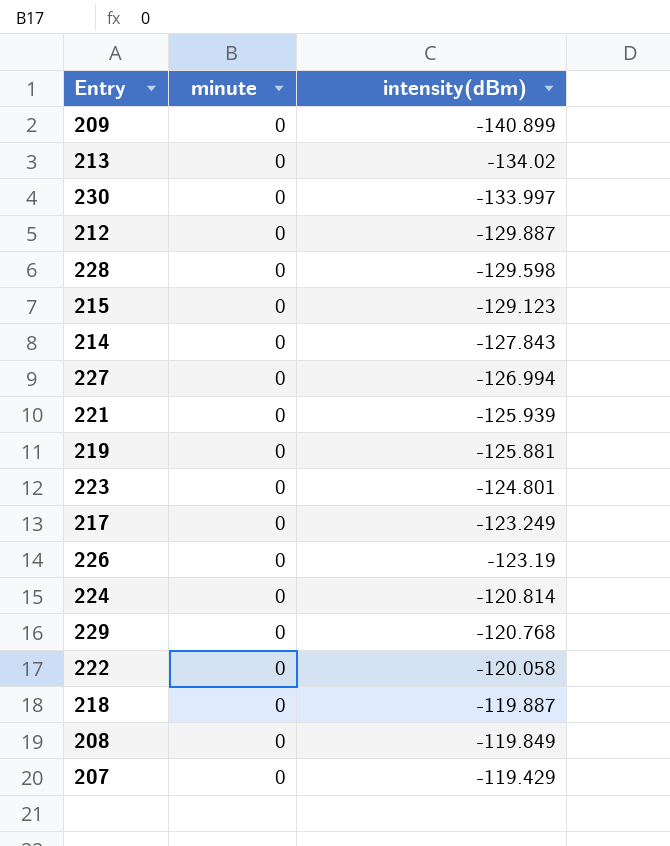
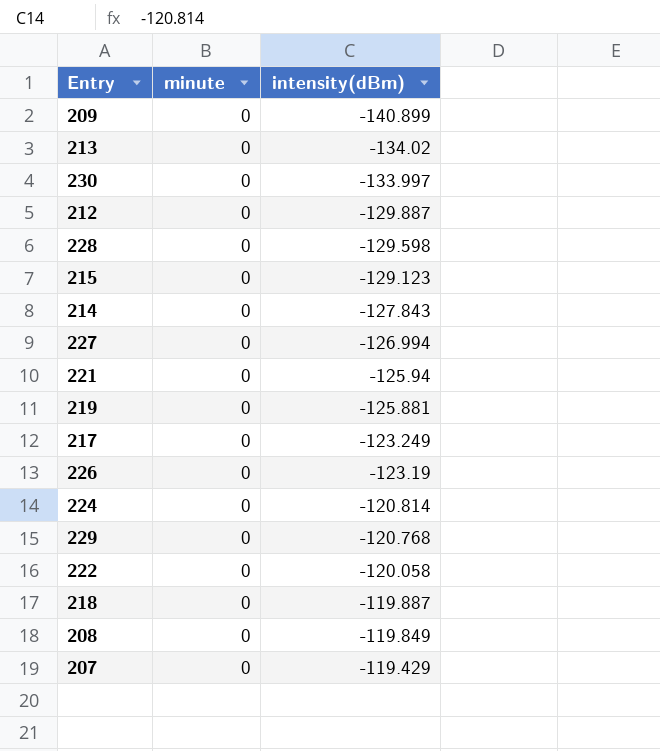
row 223: 0 | -124.801 -> none
221 | intensity(dBm): -125.939 -> -125.94

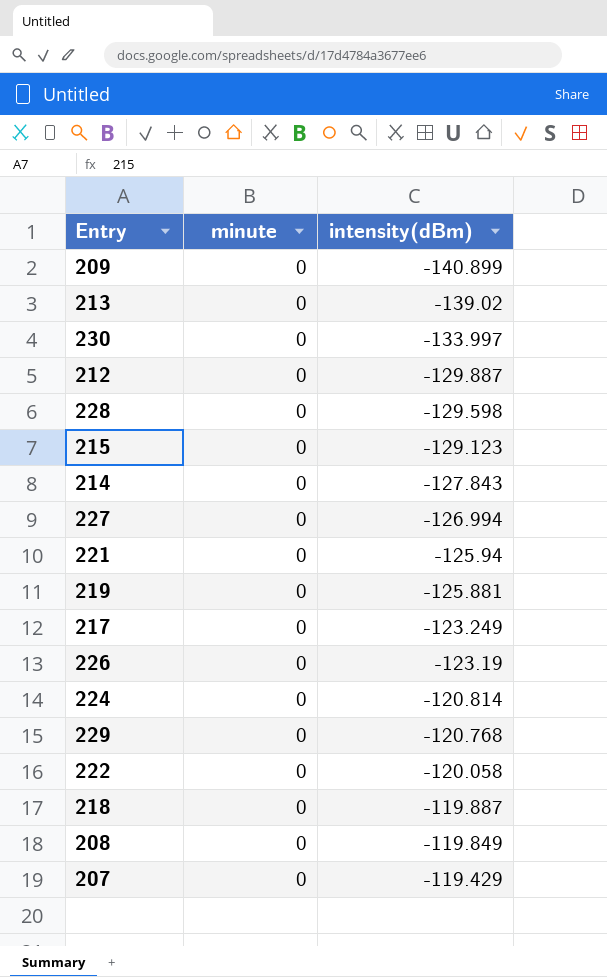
213 | intensity(dBm): -134.02 -> -139.02

